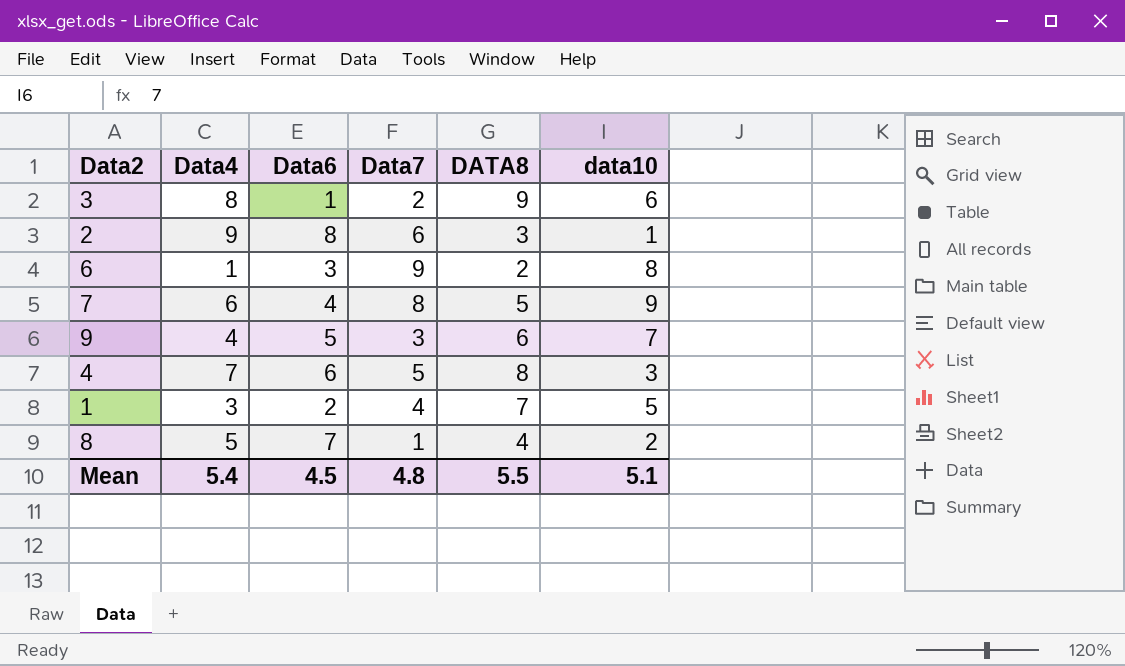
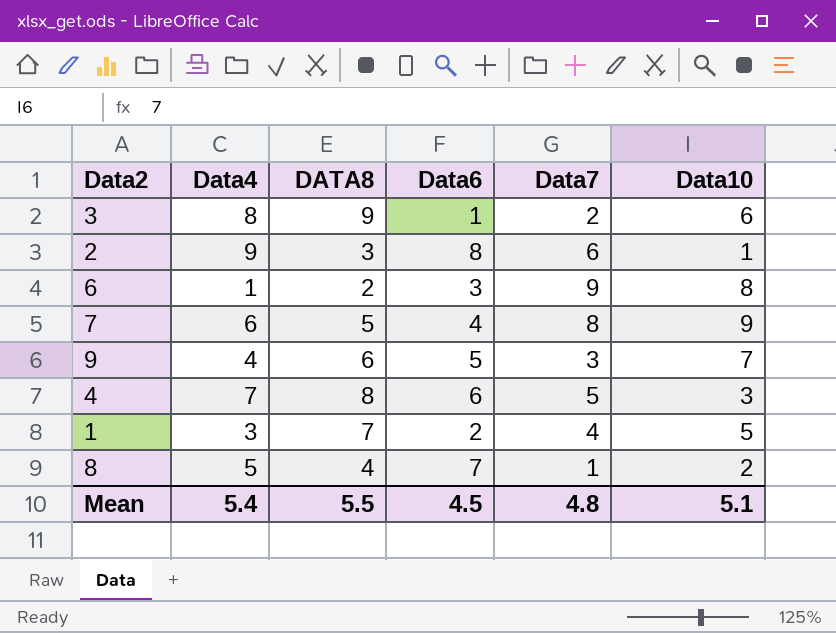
column DATA8 | position: 5 -> 3
column name: data10 -> Data10

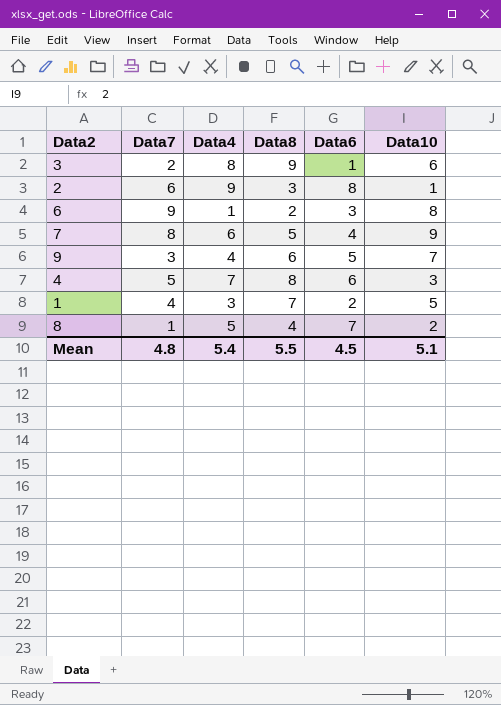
column Data7 | position: 5 -> 2
column name: DATA8 -> Data8

